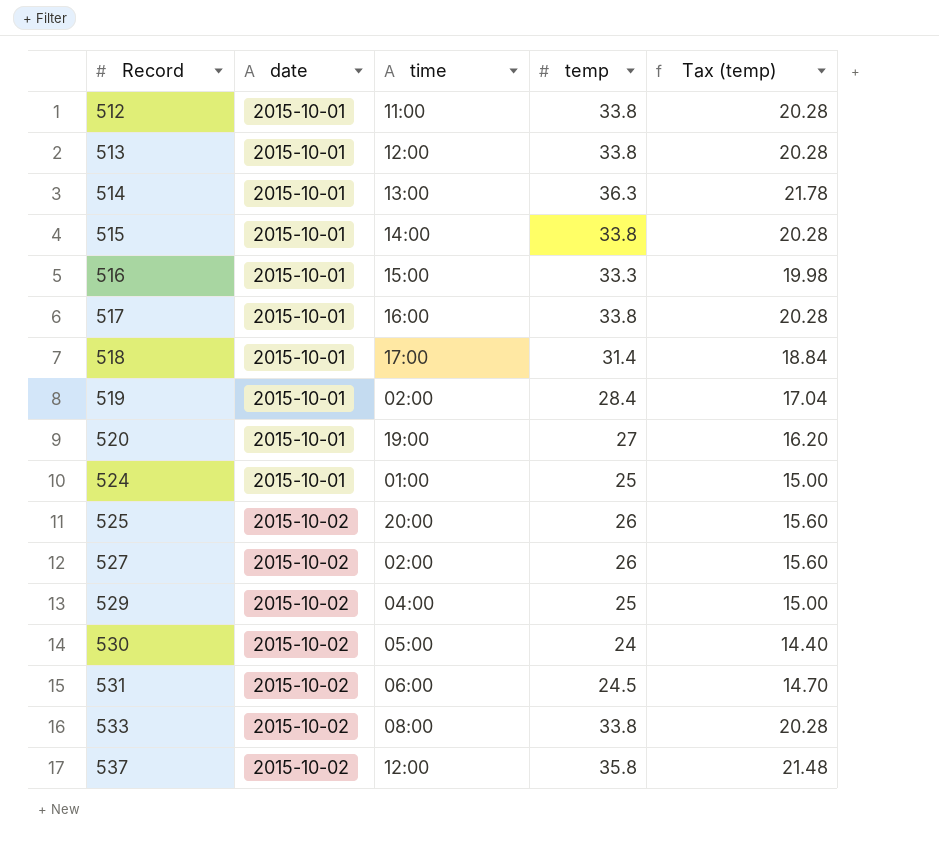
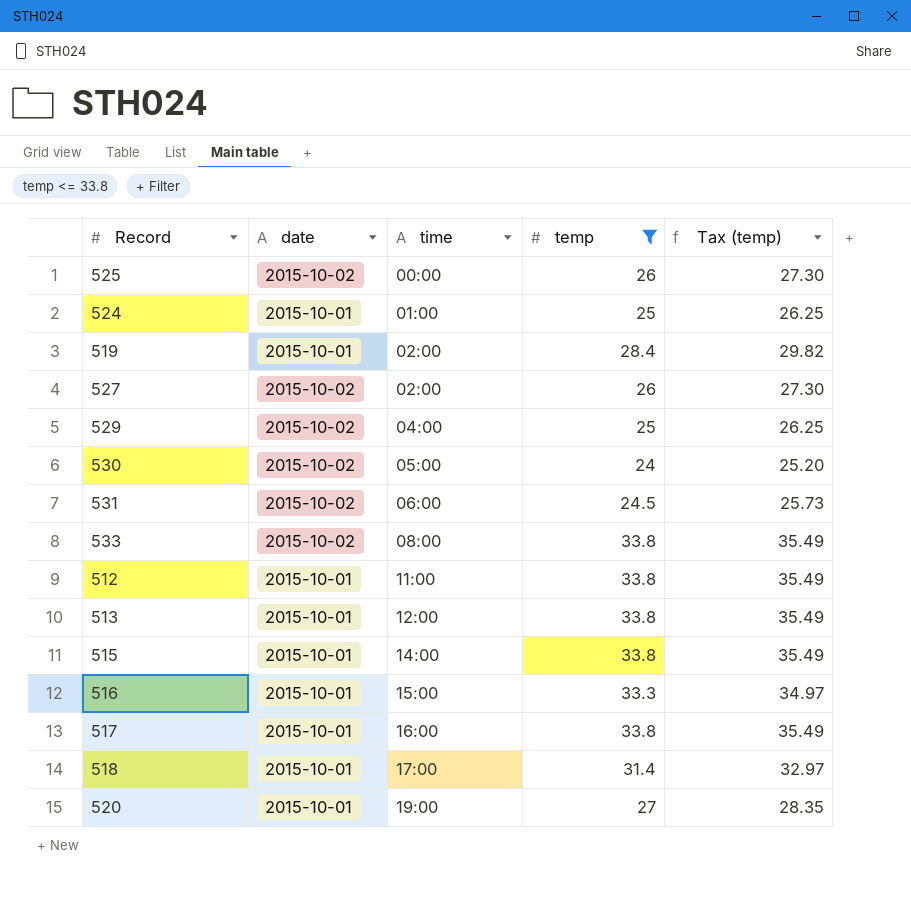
filter: none -> temp <= 33.8
row order: Record ascending -> time ascending
column Tax (temp) | formula: [temp] * 0.6 -> [temp] * 1.05
525 | time: 20:00 -> 00:00

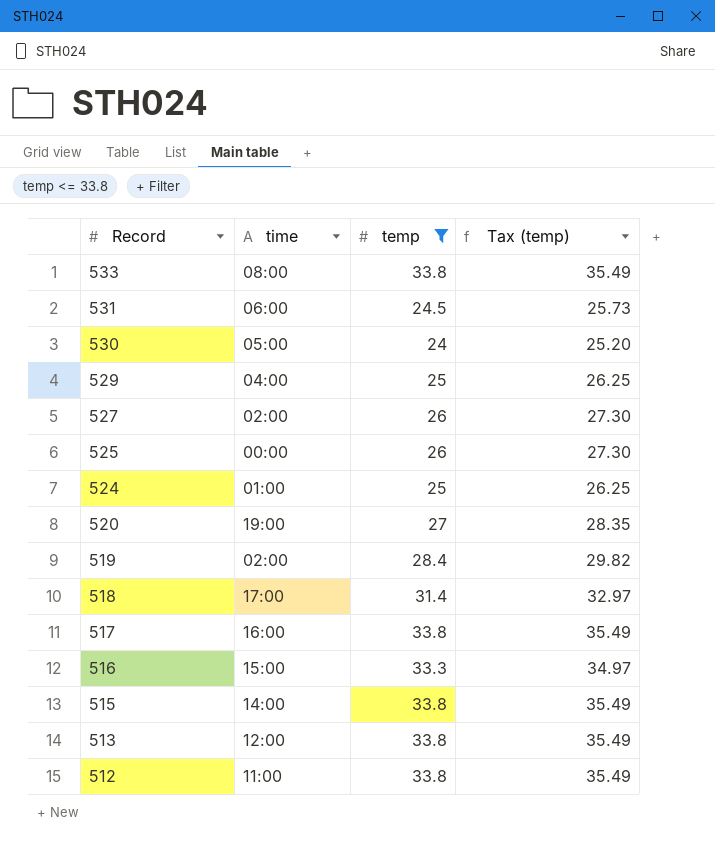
row order: time ascending -> Record descending
column date | position: 2 -> none

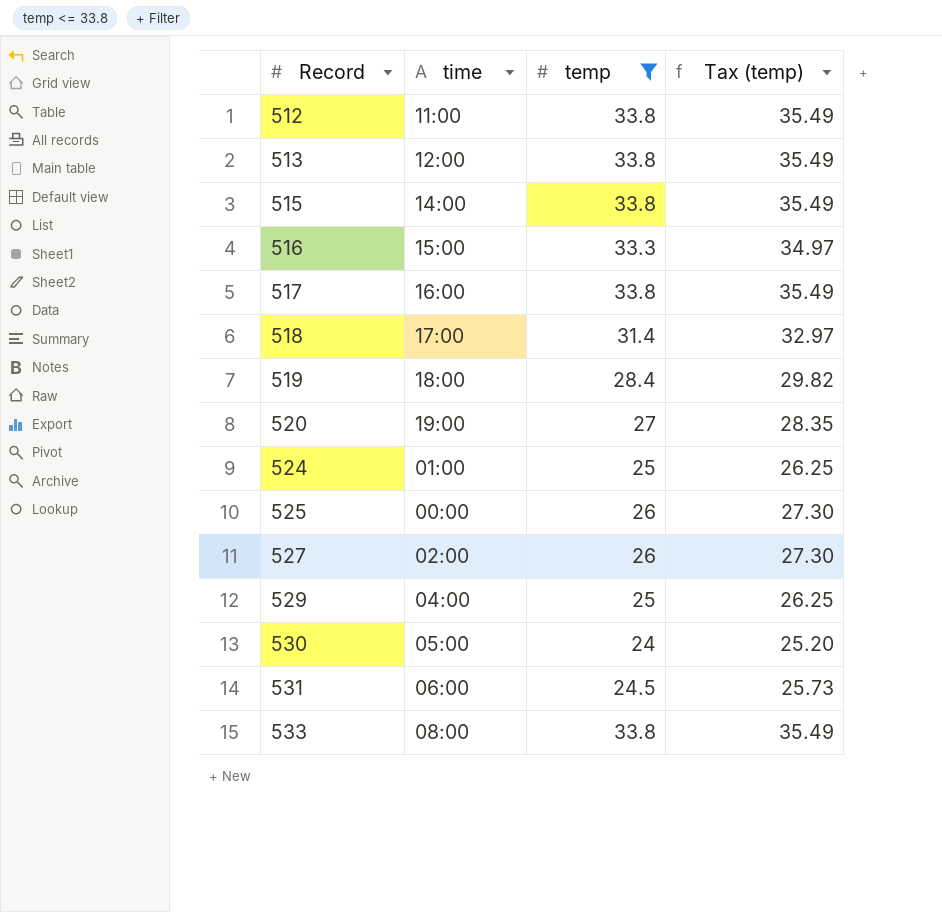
row order: Record descending -> Record ascending
519 | time: 02:00 -> 18:00

